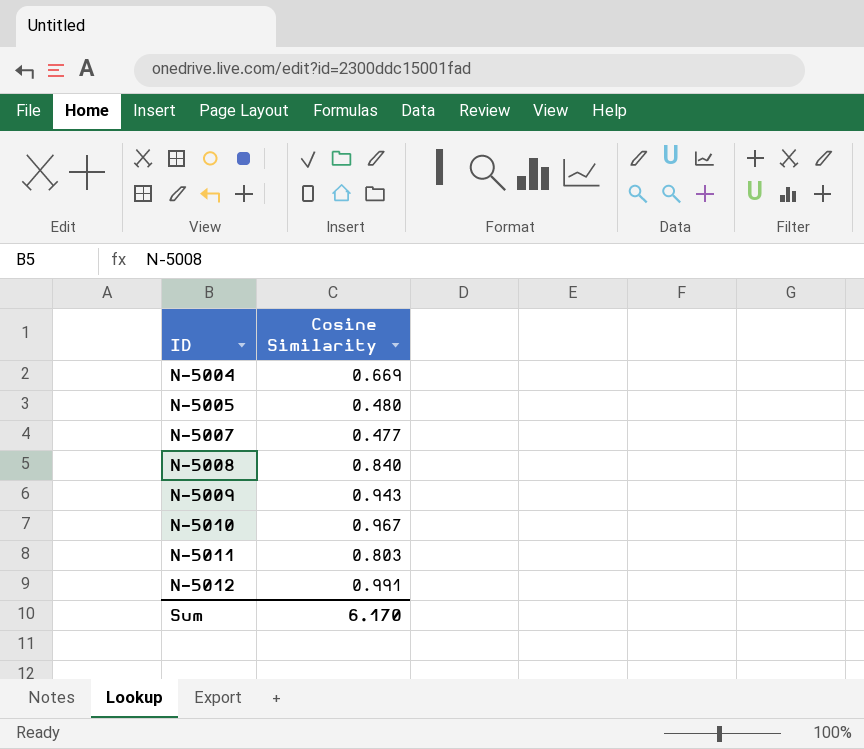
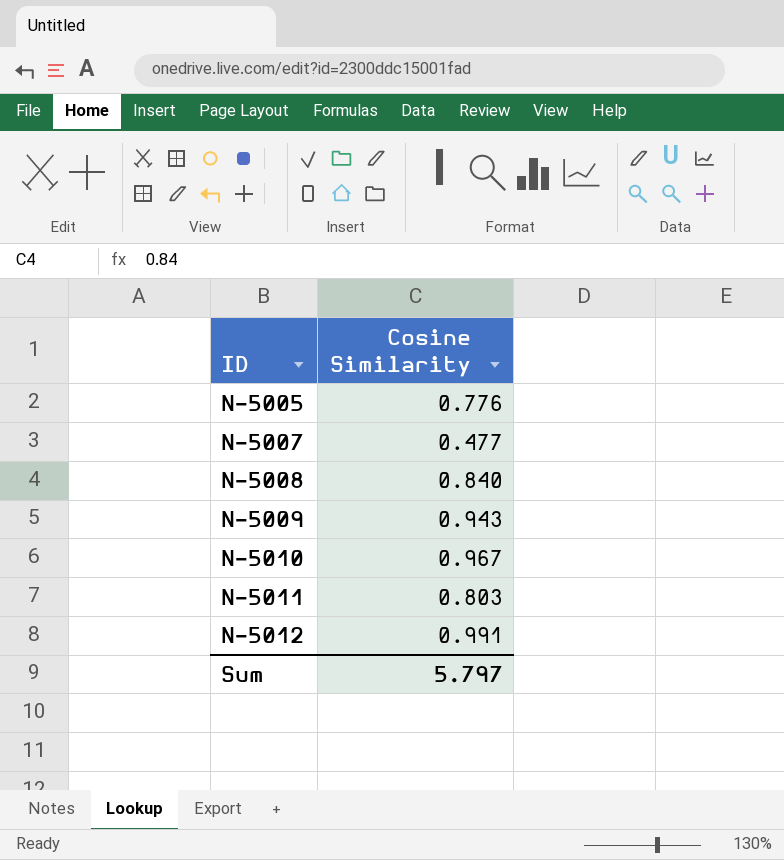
row N-5004: 0.669 -> none
N-5005 | Cosine Similarity: 0.480 -> 0.776
Sum | Cosine Similarity: 6.170 -> 5.797

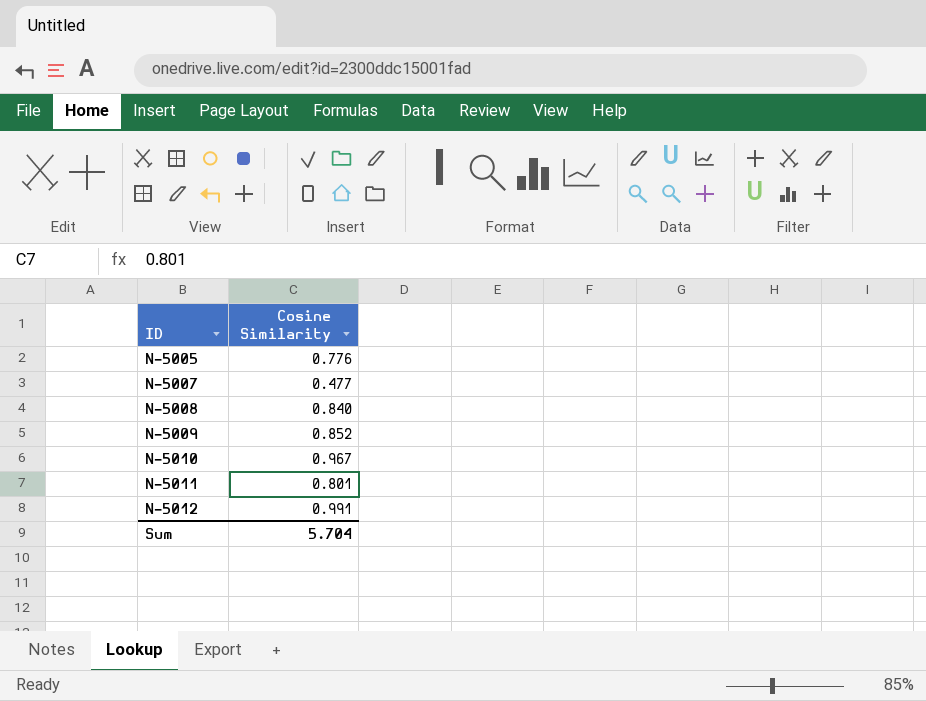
N-5009 | Cosine Similarity: 0.943 -> 0.852
N-5011 | Cosine Similarity: 0.803 -> 0.801
Sum | Cosine Similarity: 5.797 -> 5.704

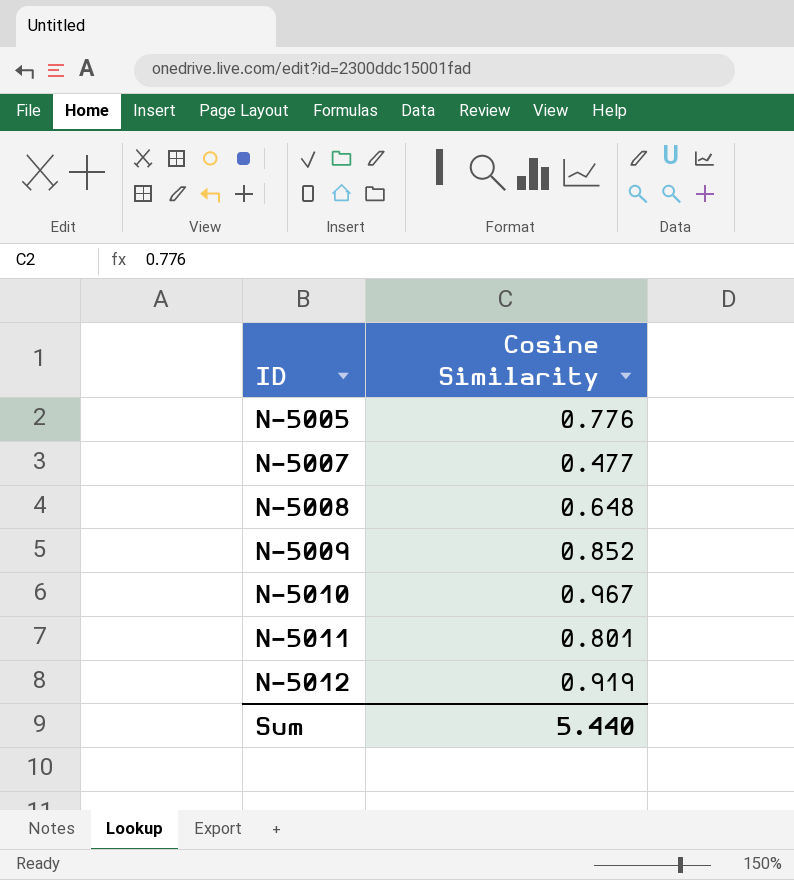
N-5008 | Cosine Similarity: 0.840 -> 0.648
N-5012 | Cosine Similarity: 0.991 -> 0.919
Sum | Cosine Similarity: 5.704 -> 5.440

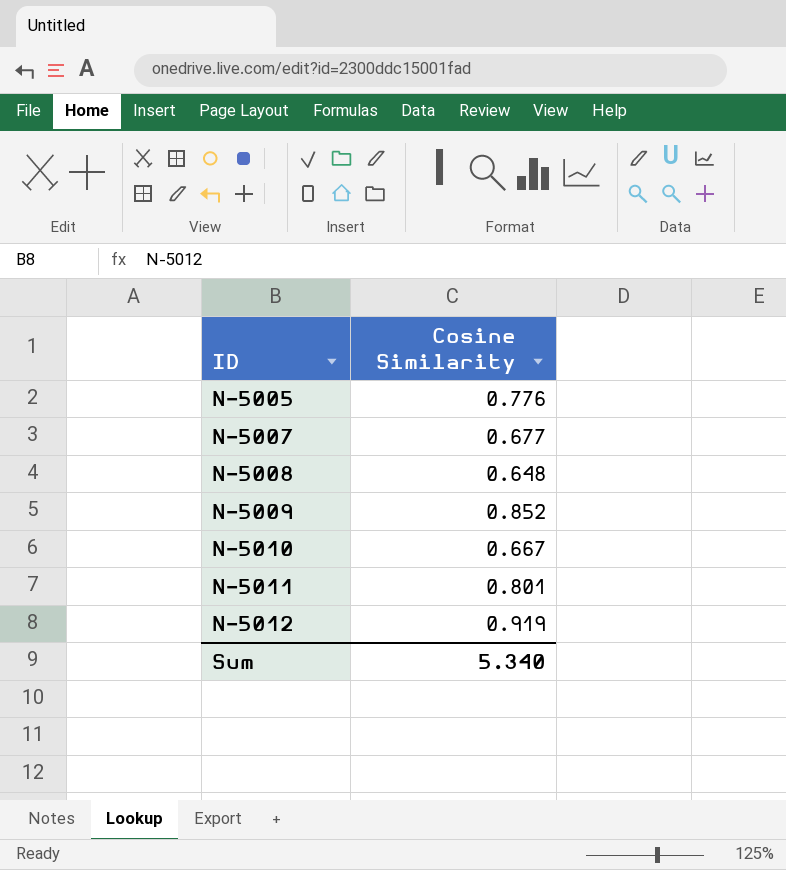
N-5007 | Cosine Similarity: 0.477 -> 0.677
N-5010 | Cosine Similarity: 0.967 -> 0.667
Sum | Cosine Similarity: 5.440 -> 5.340

